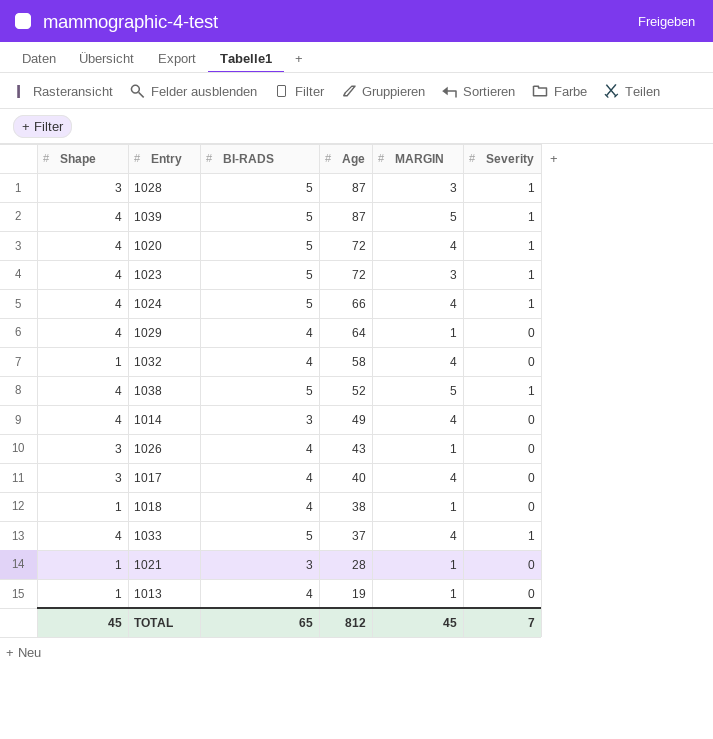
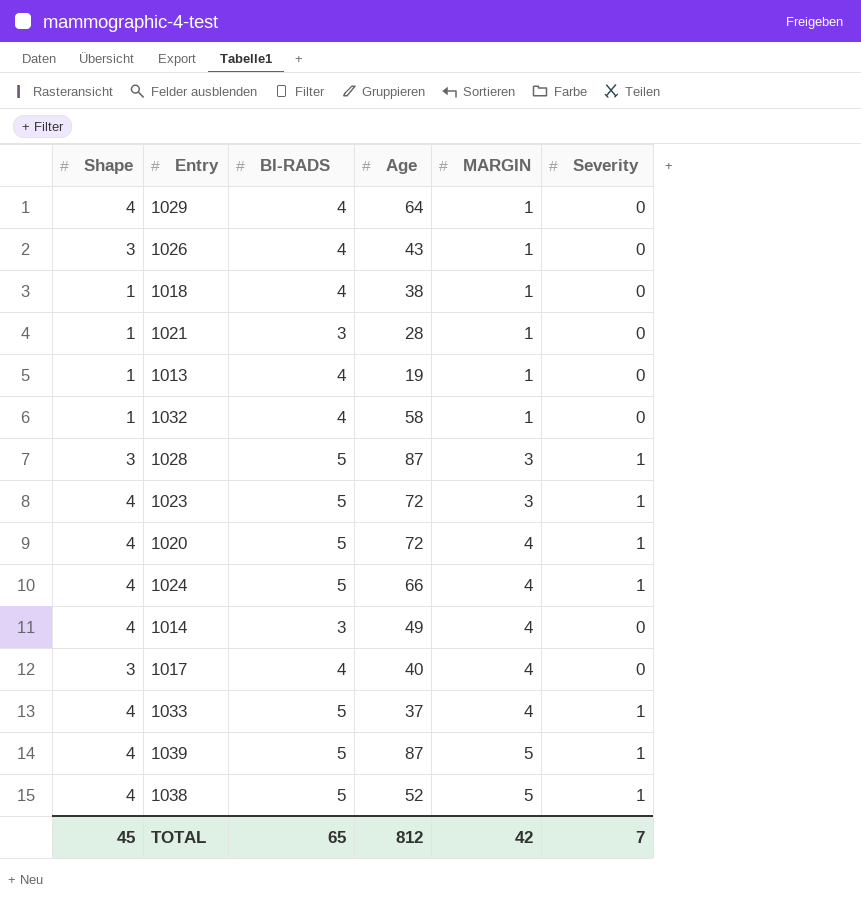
row order: Age descending -> MARGIN ascending
1032 | MARGIN: 4 -> 1
TOTAL | MARGIN: 45 -> 42

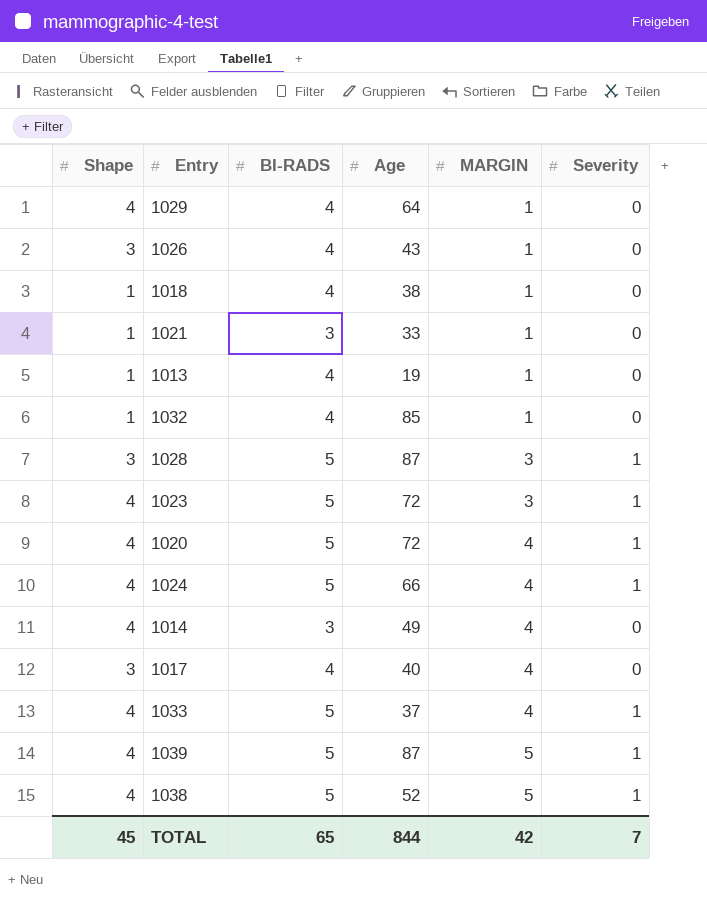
1021 | Age: 28 -> 33
1032 | Age: 58 -> 85
TOTAL | Age: 812 -> 844

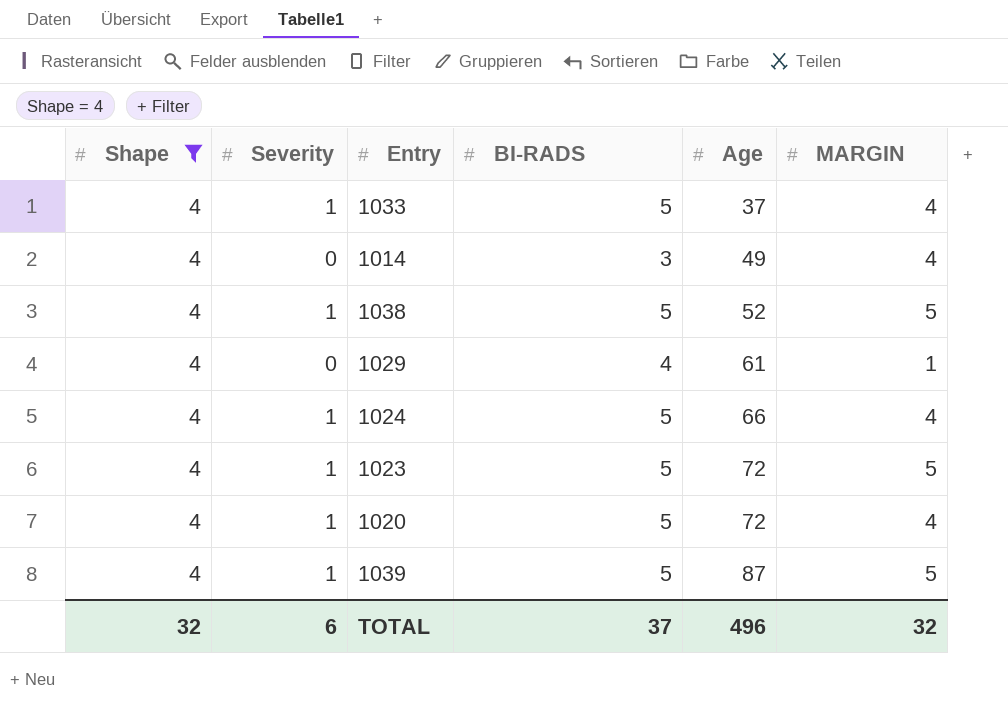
filter: none -> Shape = 4
row order: MARGIN ascending -> Age ascending
column Severity | position: 6 -> 2
1029 | Age: 64 -> 61
1023 | MARGIN: 3 -> 5
TOTAL | Shape: 45 -> 32
TOTAL | Severity: 7 -> 6
TOTAL | BI-RADS: 65 -> 37
TOTAL | Age: 844 -> 496
TOTAL | MARGIN: 42 -> 32

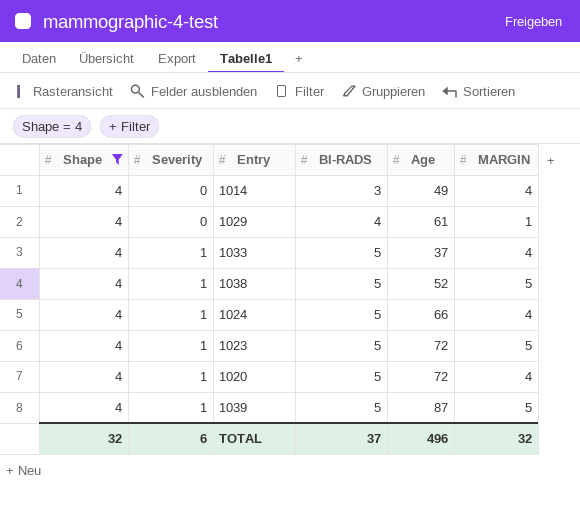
row order: Age ascending -> Severity ascending

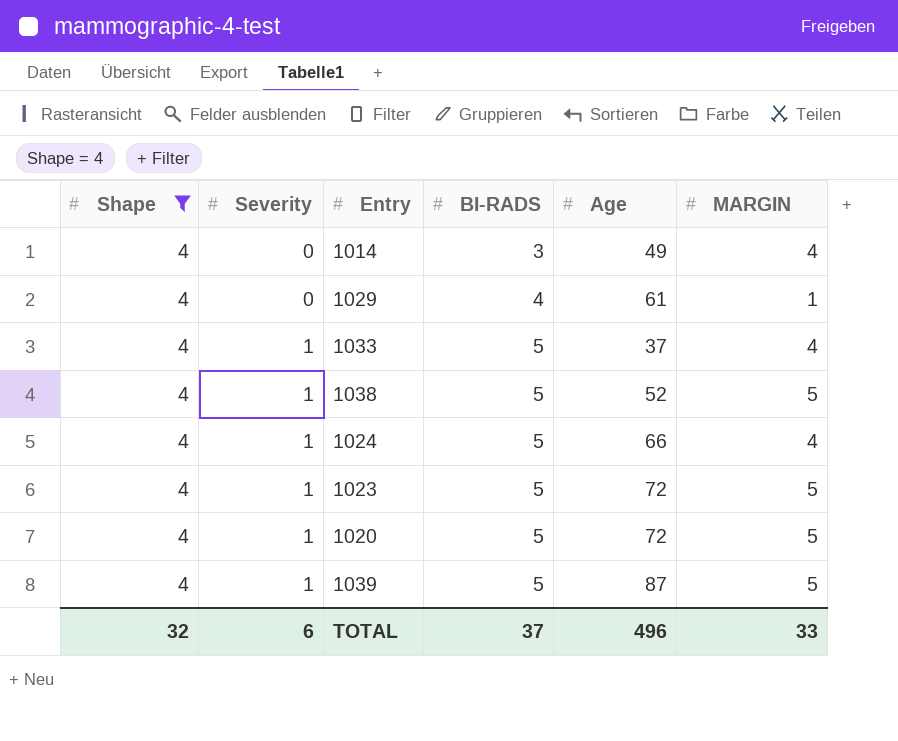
1020 | MARGIN: 4 -> 5
TOTAL | MARGIN: 32 -> 33

